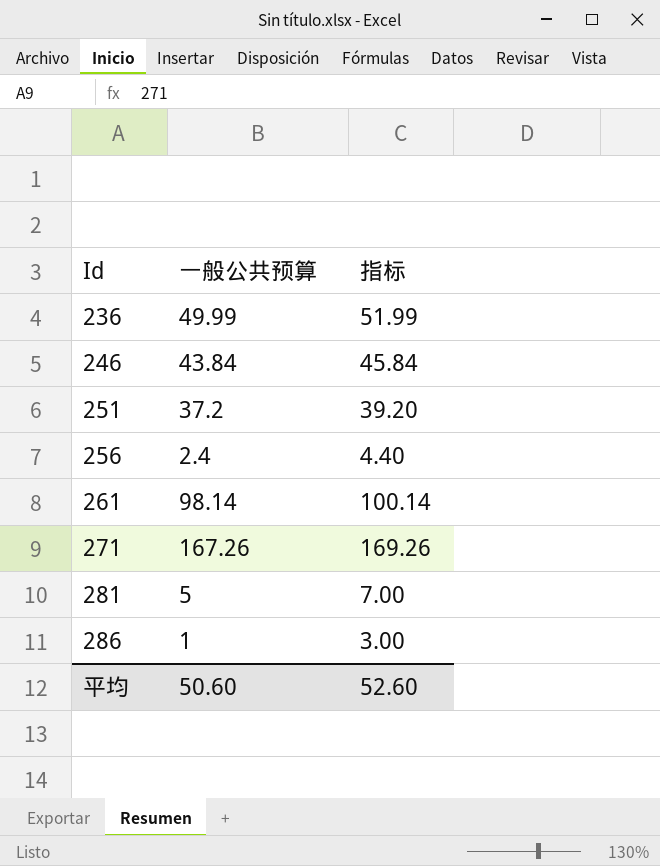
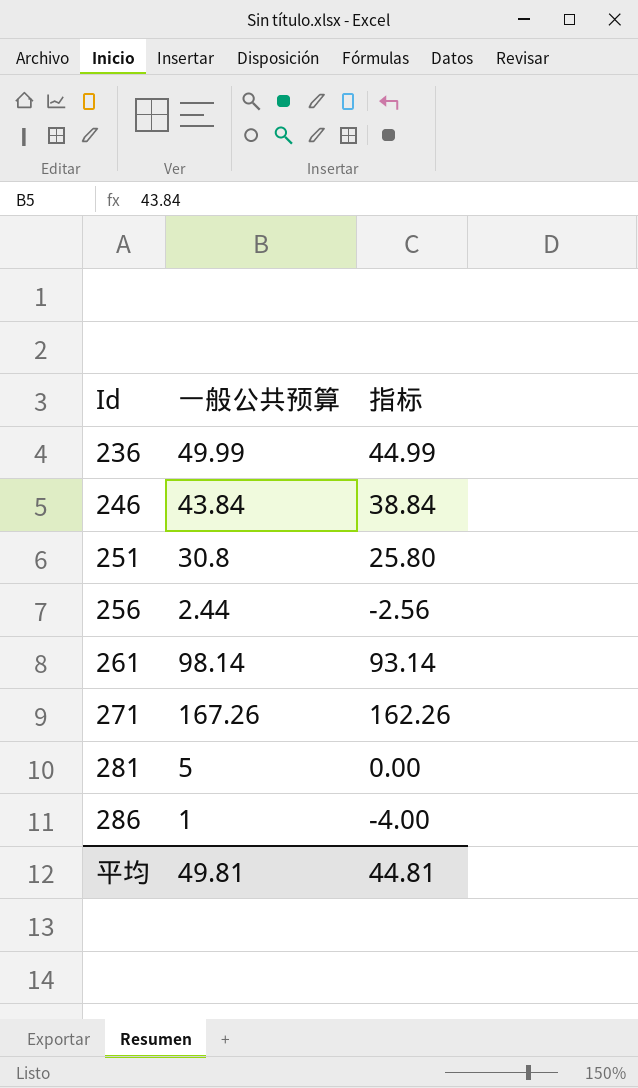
column 指标 | formula: [一般公共预算] + 2 -> [一般公共预算] - 5
251 | 一般公共预算: 37.2 -> 30.8
256 | 一般公共预算: 2.4 -> 2.44
平均 | 一般公共预算: 50.60 -> 49.81
平均 | 指标: 52.60 -> 44.81

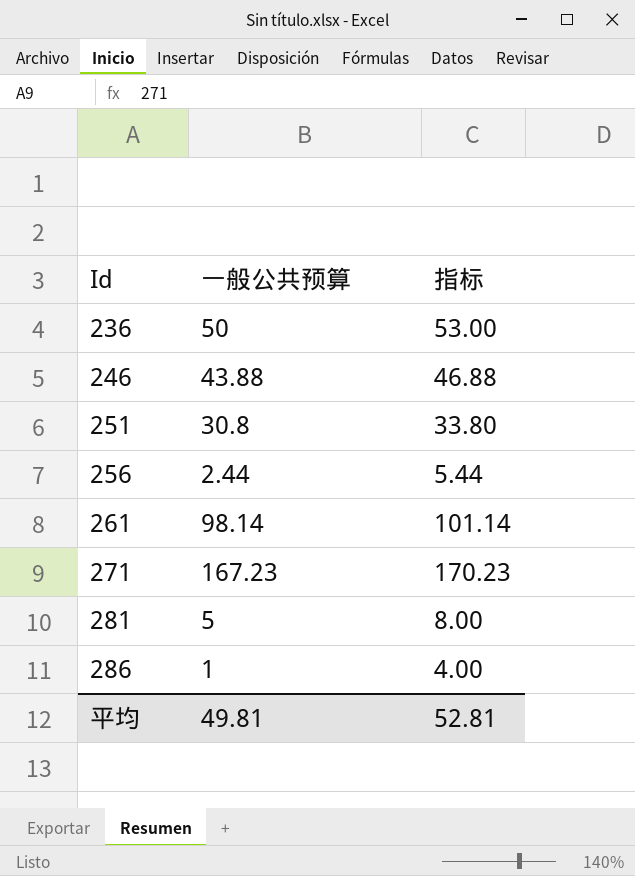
column 指标 | formula: [一般公共预算] - 5 -> [一般公共预算] + 3
236 | 一般公共预算: 49.99 -> 50
246 | 一般公共预算: 43.84 -> 43.88
271 | 一般公共预算: 167.26 -> 167.23
平均 | 指标: 44.81 -> 52.81

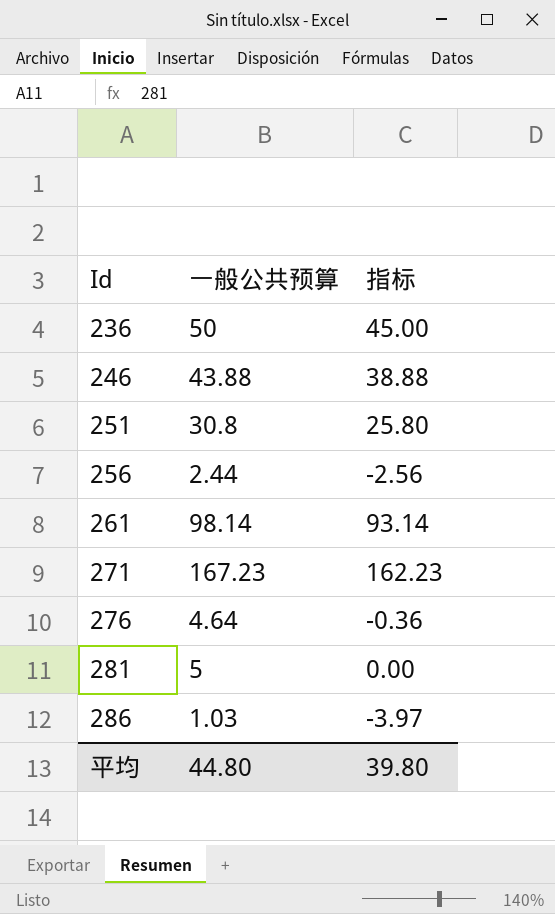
column 指标 | formula: [一般公共预算] + 3 -> [一般公共预算] - 5
row 276: none -> 4.64 | -0.36
286 | 一般公共预算: 1 -> 1.03
平均 | 一般公共预算: 49.81 -> 44.80
平均 | 指标: 52.81 -> 39.80

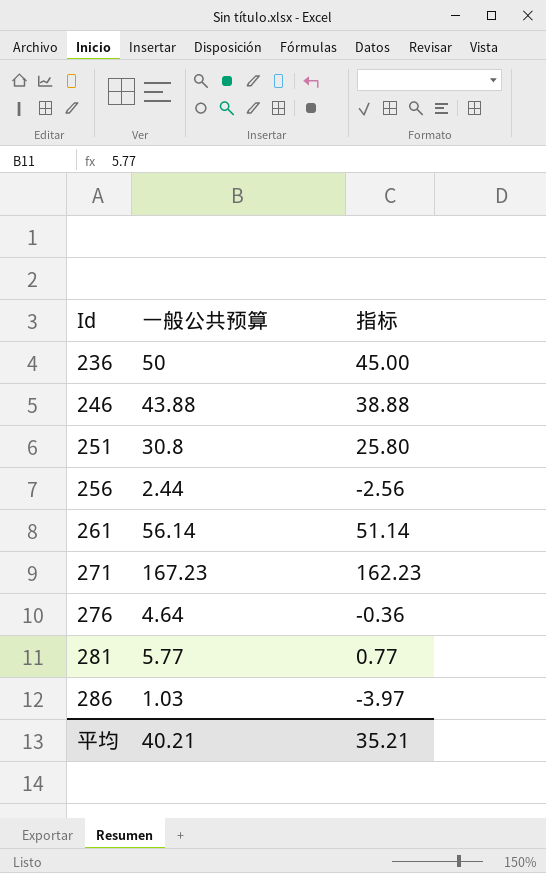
261 | 一般公共预算: 98.14 -> 56.14
261 | 指标: 93.14 -> 51.14
281 | 一般公共预算: 5 -> 5.77
281 | 指标: 0.00 -> 0.77
平均 | 一般公共预算: 44.80 -> 40.21
平均 | 指标: 39.80 -> 35.21

